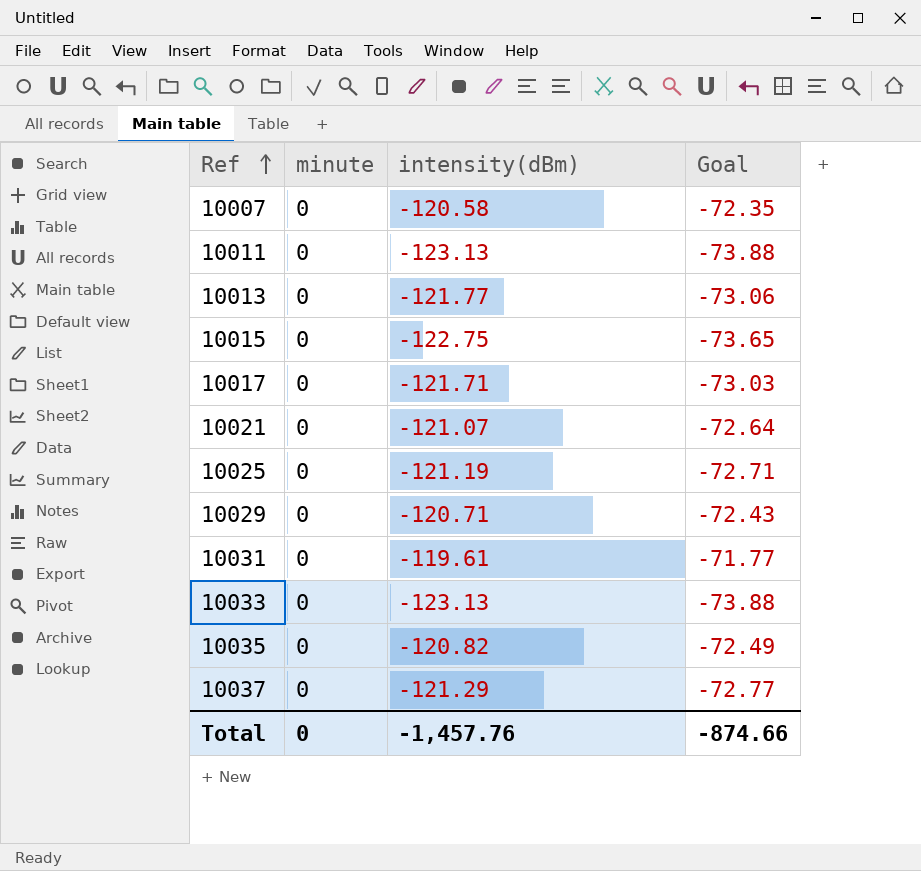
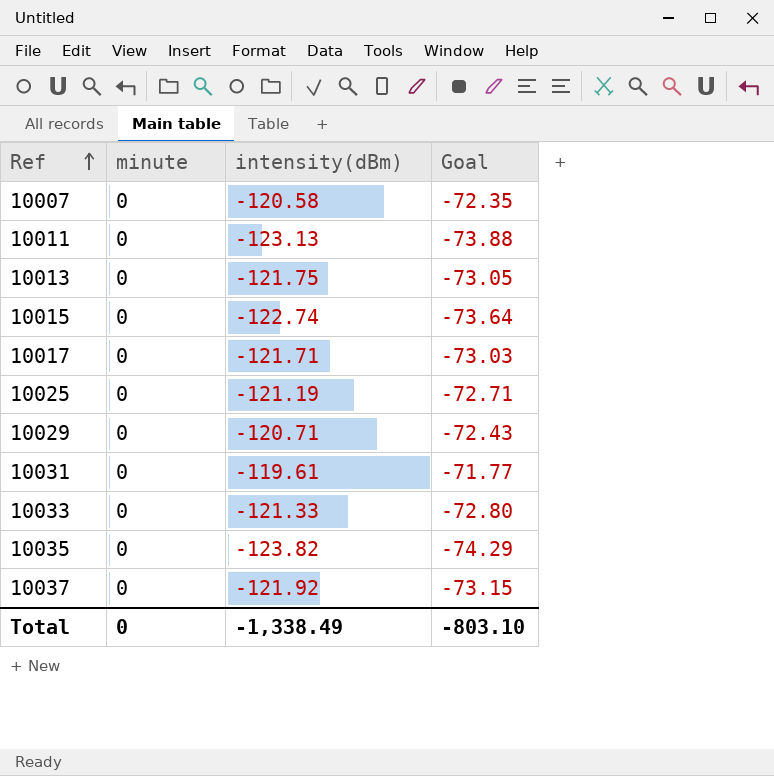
row 10021: 0 | -121.07 | -72.64 -> none
10013 | intensity(dBm): -121.77 -> -121.75
10013 | Goal: -73.06 -> -73.05
10015 | intensity(dBm): -122.75 -> -122.74
10015 | Goal: -73.65 -> -73.64
10033 | intensity(dBm): -123.13 -> -121.33
10033 | Goal: -73.88 -> -72.80
10035 | intensity(dBm): -120.82 -> -123.82
10035 | Goal: -72.49 -> -74.29
10037 | intensity(dBm): -121.29 -> -121.92
10037 | Goal: -72.77 -> -73.15
Total | intensity(dBm): -1,457.76 -> -1,338.49
Total | Goal: -874.66 -> -803.10

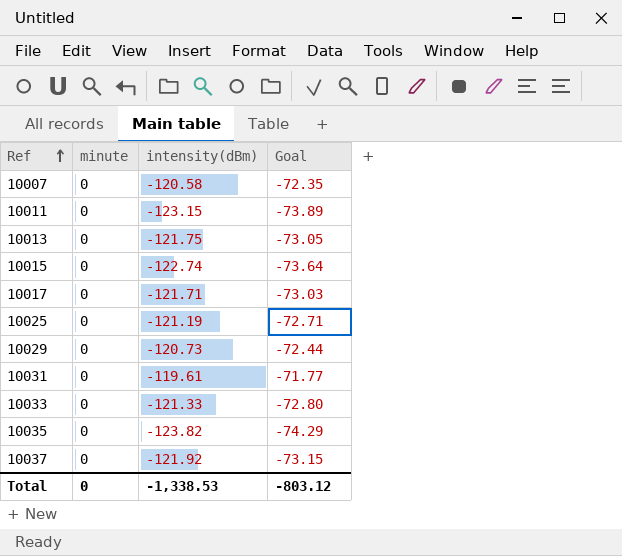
10011 | intensity(dBm): -123.13 -> -123.15
10011 | Goal: -73.88 -> -73.89
10029 | intensity(dBm): -120.71 -> -120.73
10029 | Goal: -72.43 -> -72.44
Total | intensity(dBm): -1,338.49 -> -1,338.53
Total | Goal: -803.10 -> -803.12

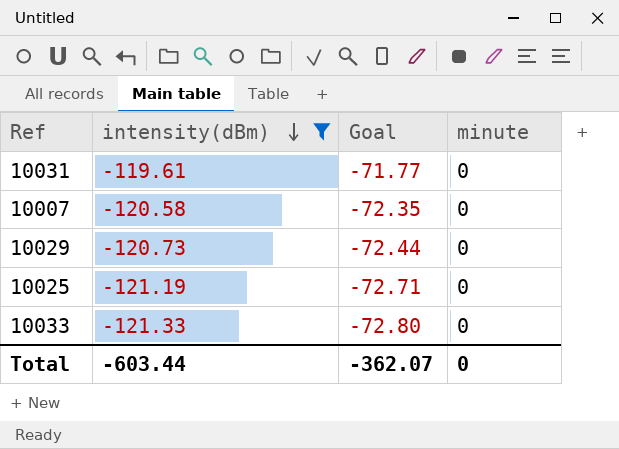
filter: none -> intensity(dBm) >= -121.33
row order: Ref ascending -> intensity(dBm) descending
column minute | position: 2 -> 4
Total | intensity(dBm): -1,338.53 -> -603.44
Total | Goal: -803.12 -> -362.07

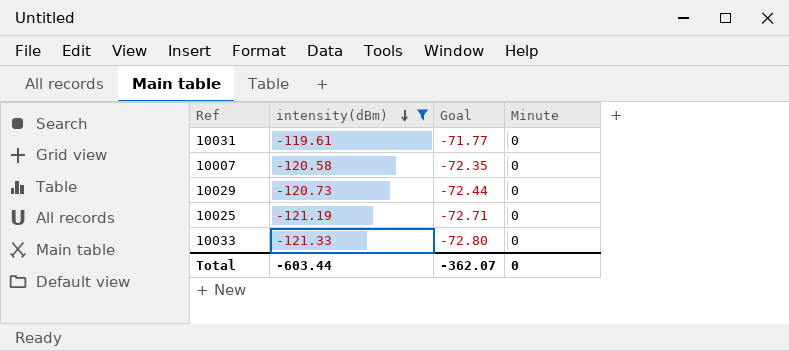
column name: minute -> Minute

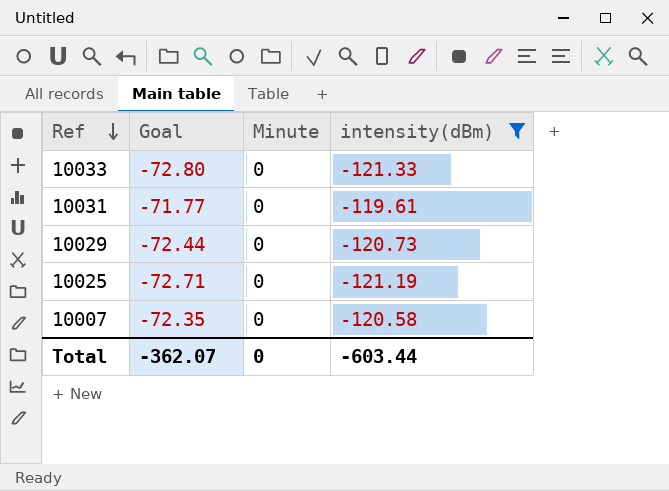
row order: intensity(dBm) descending -> Ref descending
column intensity(dBm) | position: 2 -> 4

